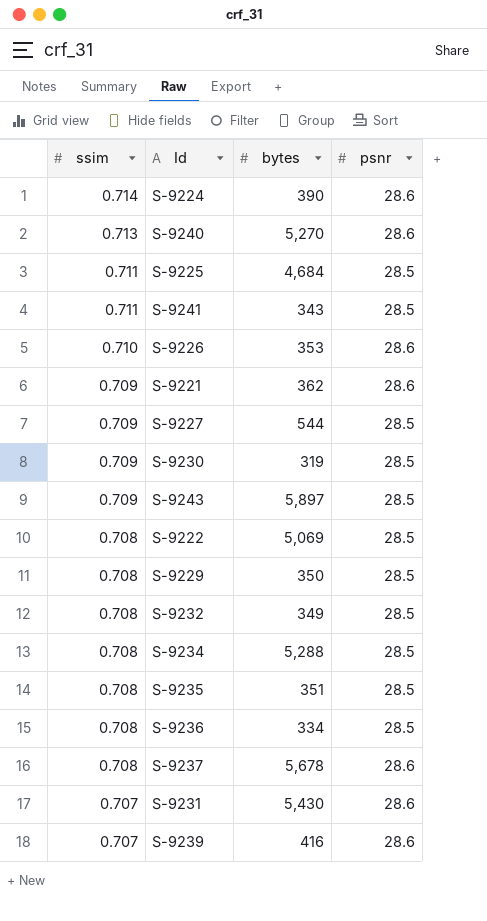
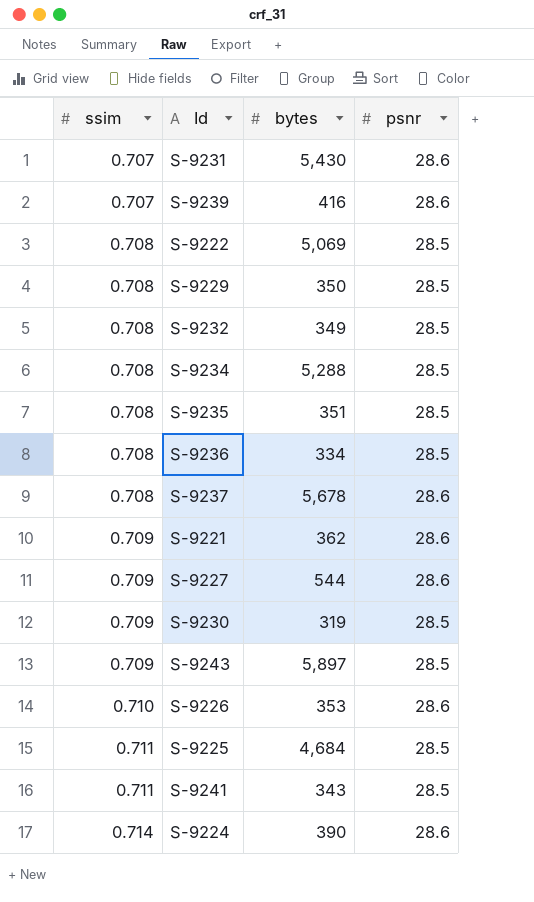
row order: ssim descending -> ssim ascending
row S-9240: 0.713 | 5,270 | 28.6 -> none
S-9227 | psnr: 28.5 -> 28.6

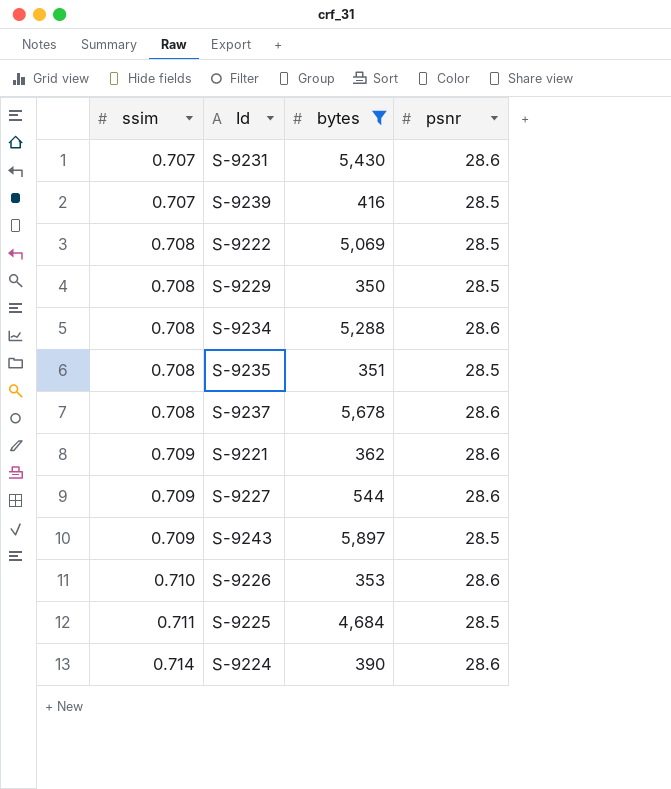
filter: none -> bytes >= 350
S-9239 | psnr: 28.6 -> 28.5
S-9234 | psnr: 28.5 -> 28.6

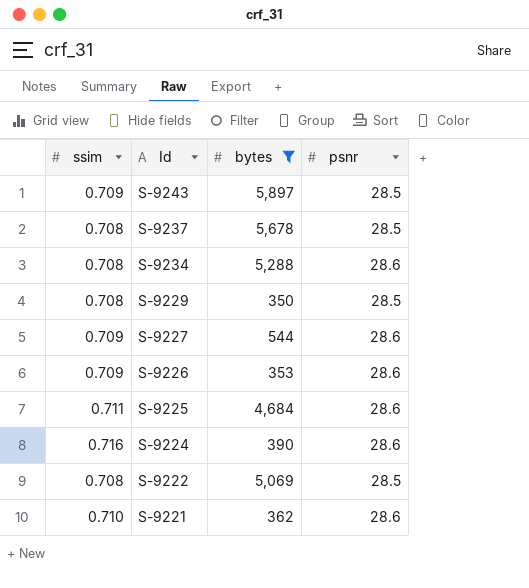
row order: ssim ascending -> Id descending
row S-9231: 0.707 | 5,430 | 28.6 -> none
row S-9239: 0.707 | 416 | 28.5 -> none
row S-9235: 0.708 | 351 | 28.5 -> none
S-9237 | psnr: 28.6 -> 28.5
S-9226 | ssim: 0.710 -> 0.709
S-9225 | psnr: 28.5 -> 28.6
S-9224 | ssim: 0.714 -> 0.716
S-9221 | ssim: 0.709 -> 0.710

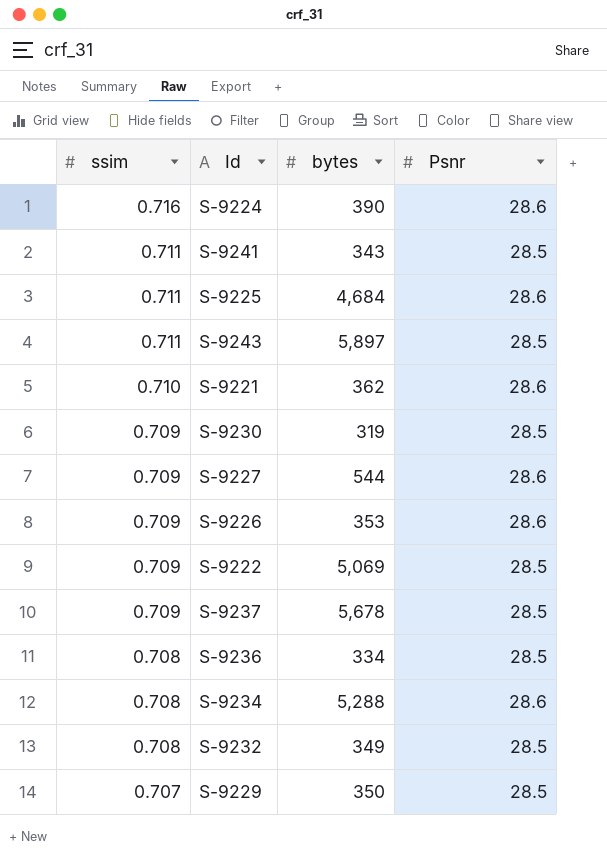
filter: bytes >= 350 -> none
row order: Id descending -> ssim descending
column name: psnr -> Psnr
S-9243 | ssim: 0.709 -> 0.711
S-9222 | ssim: 0.708 -> 0.709
S-9237 | ssim: 0.708 -> 0.709
S-9229 | ssim: 0.708 -> 0.707

